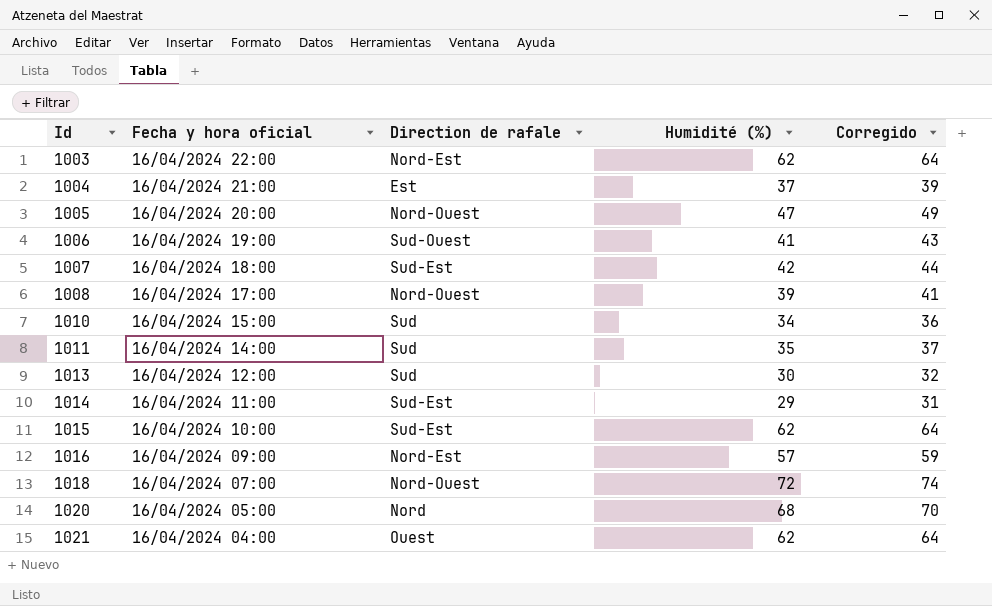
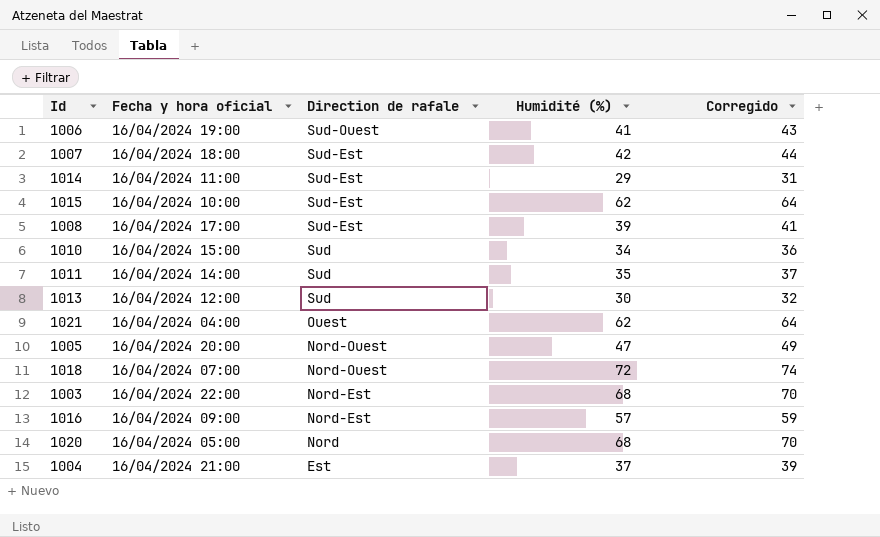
row order: Id ascending -> Direction de rafale descending
1008 | Direction de rafale: Nord-Ouest -> Sud-Est
1003 | Humidité (%): 62 -> 68
1003 | Corregido: 64 -> 70

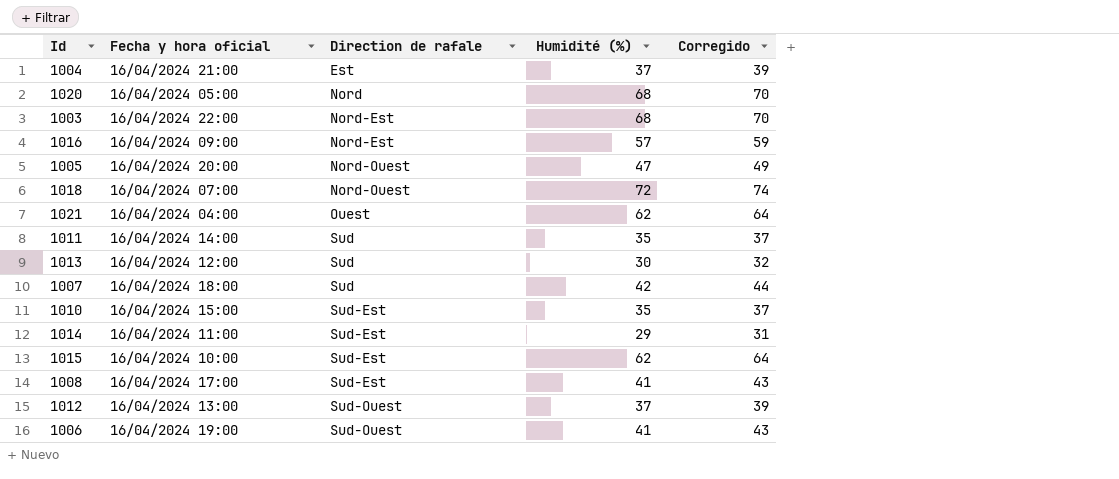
row order: Direction de rafale descending -> Direction de rafale ascending
1007 | Direction de rafale: Sud-Est -> Sud
1010 | Direction de rafale: Sud -> Sud-Est
1010 | Humidité (%): 34 -> 35
1010 | Corregido: 36 -> 37
1008 | Humidité (%): 39 -> 41
1008 | Corregido: 41 -> 43
row 1012: none -> 16/04/2024 13:00 | Sud-Ouest | 37 | 39

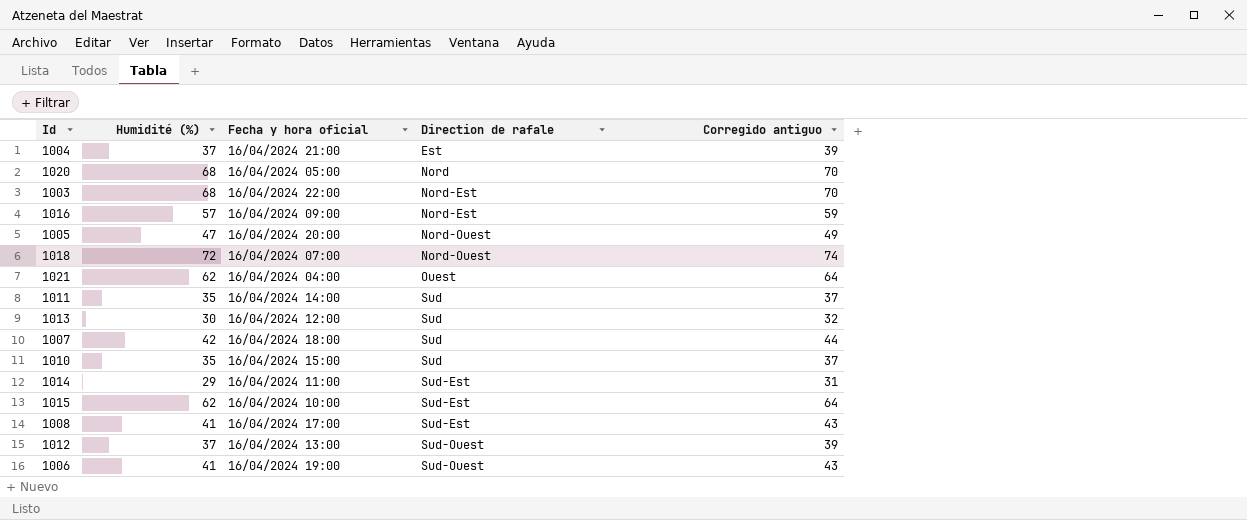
column Humidité (%) | position: 4 -> 2
column name: Corregido -> Corregido antiguo
1010 | Direction de rafale: Sud-Est -> Sud

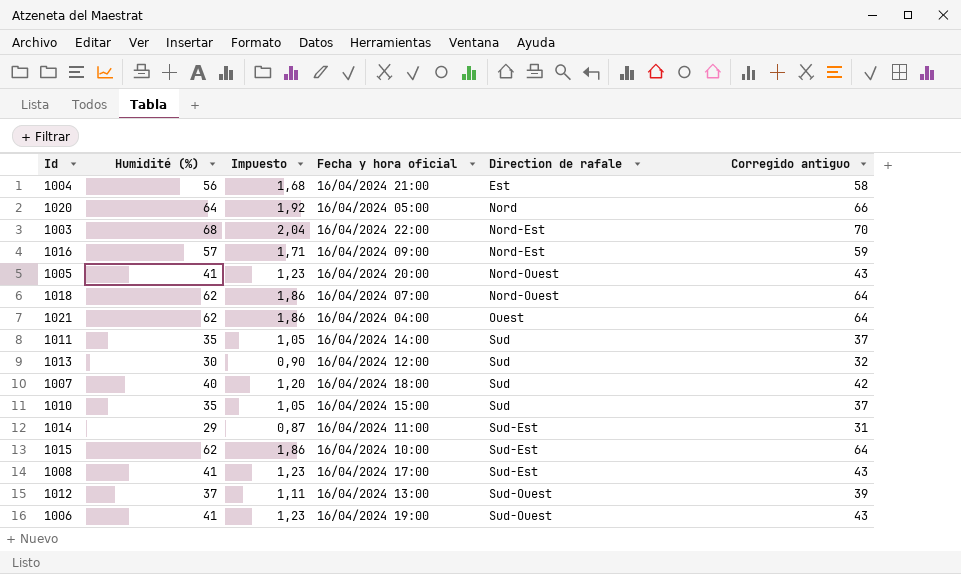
column Impuesto | formula: none -> [Humidité (%)] * 0,03
1004 | Humidité (%): 37 -> 56
1004 | Corregido antiguo: 39 -> 58
1020 | Humidité (%): 68 -> 64
1020 | Corregido antiguo: 70 -> 66
1005 | Humidité (%): 47 -> 41
1005 | Corregido antiguo: 49 -> 43
1018 | Humidité (%): 72 -> 62
1018 | Corregido antiguo: 74 -> 64
1007 | Humidité (%): 42 -> 40
1007 | Corregido antiguo: 44 -> 42

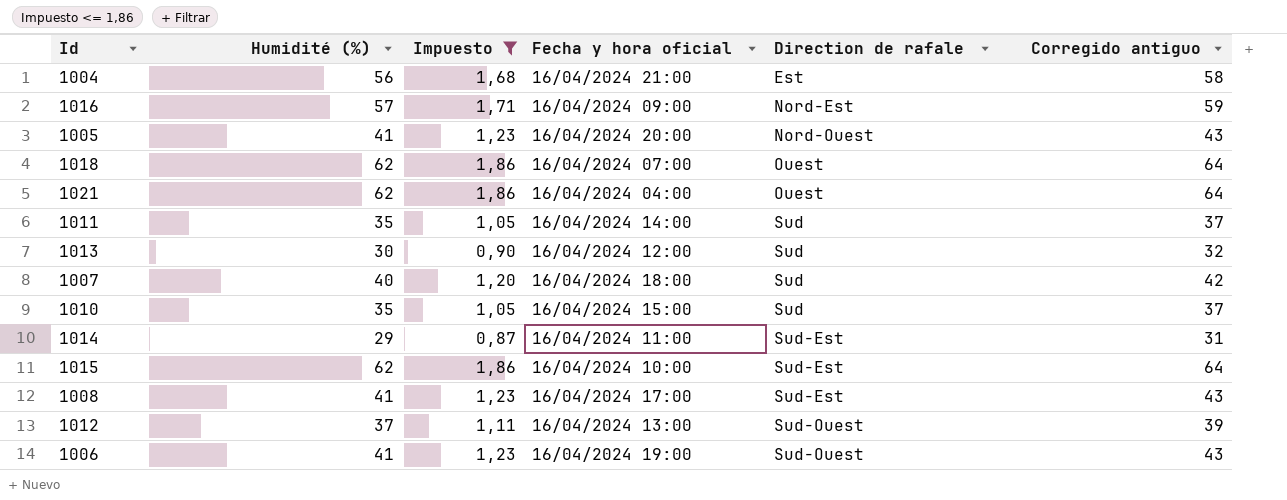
filter: none -> Impuesto <= 1,86
1018 | Direction de rafale: Nord-Ouest -> Ouest

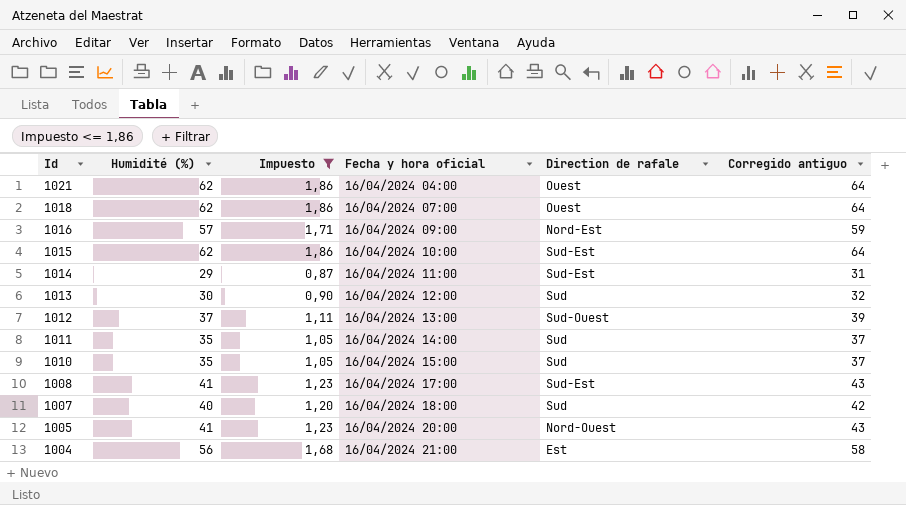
row order: Direction de rafale ascending -> Id descending
row 1006: 41 | 1,23 | 16/04/2024 19:00 | Sud-Ouest | 43 -> none

